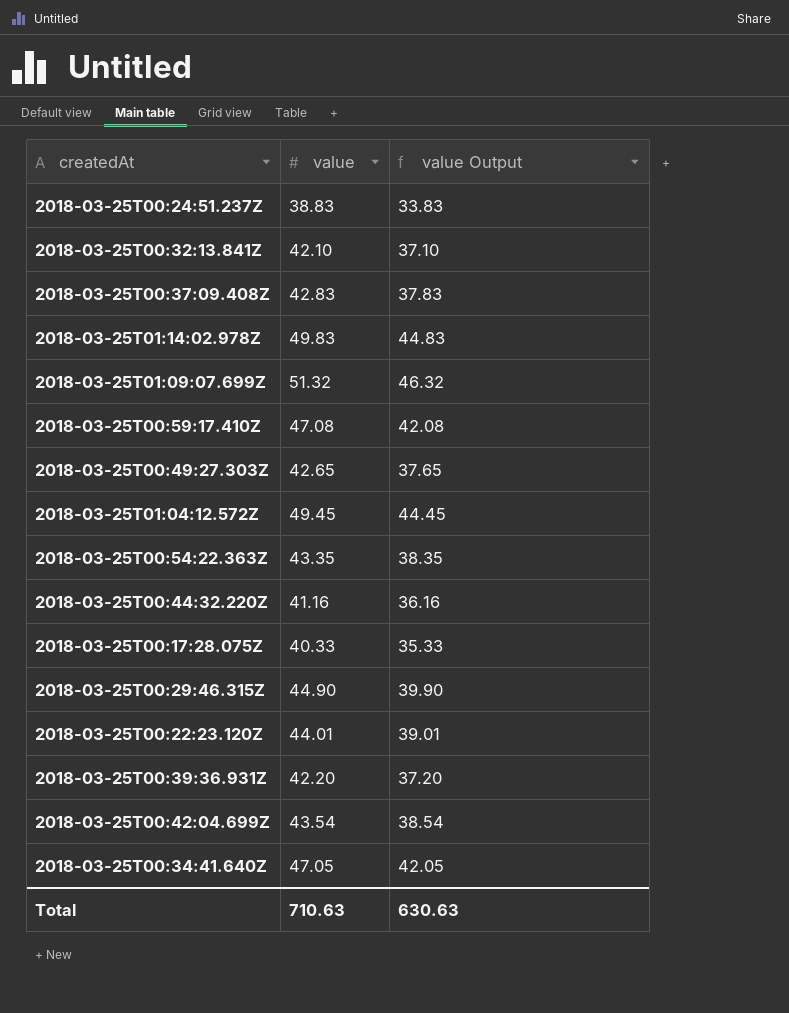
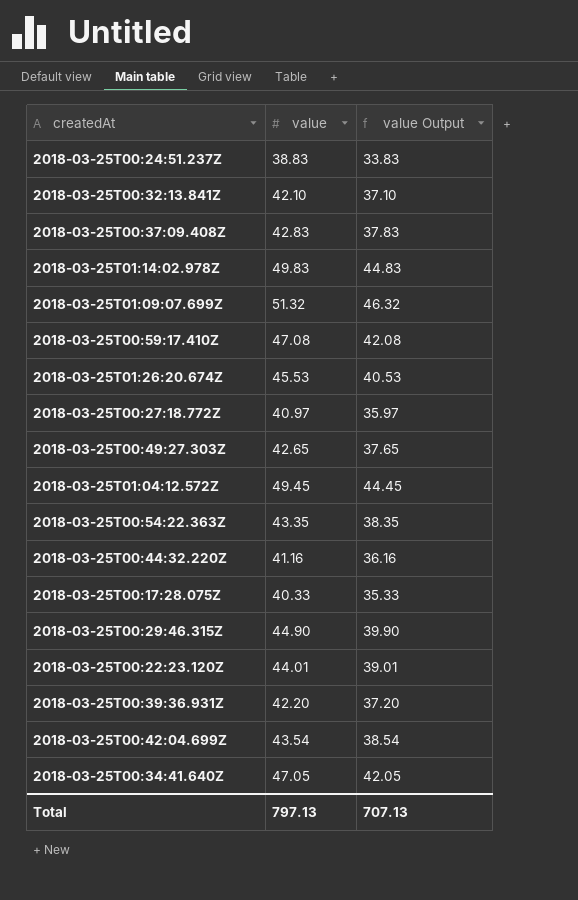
row 2018-03-25T01:26:20.674Z: none -> 45.53 | 40.53
row 2018-03-25T00:27:18.772Z: none -> 40.97 | 35.97
Total | value: 710.63 -> 797.13
Total | value Output: 630.63 -> 707.13

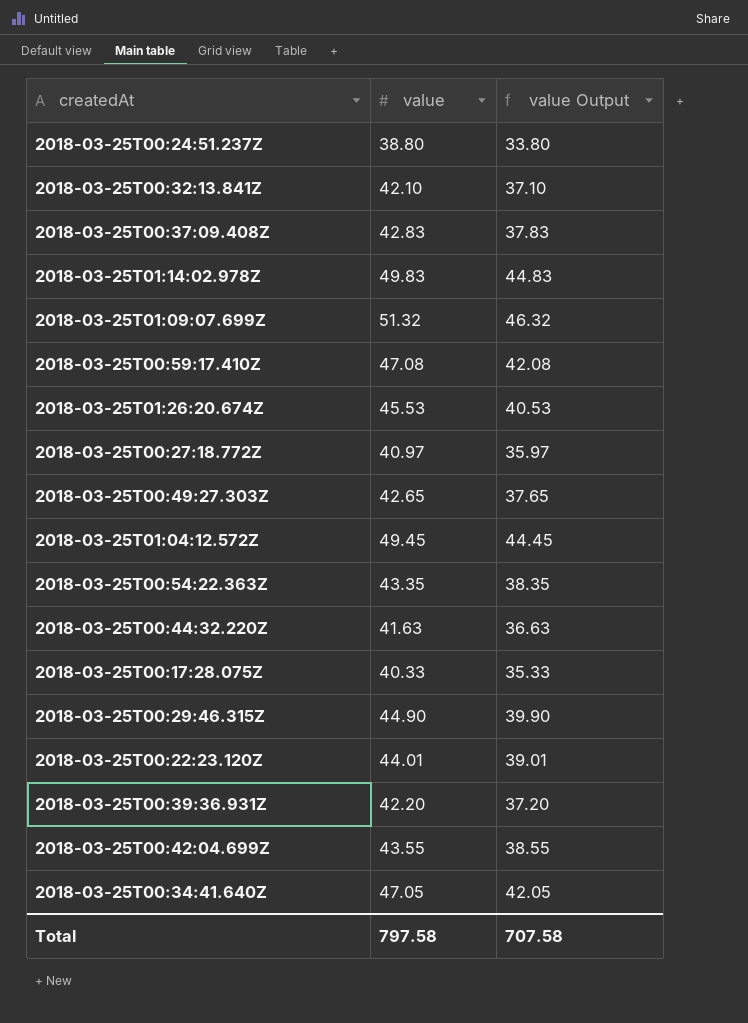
2018-03-25T00:24:51.237Z | value: 38.83 -> 38.80
2018-03-25T00:24:51.237Z | value Output: 33.83 -> 33.80
2018-03-25T00:44:32.220Z | value: 41.16 -> 41.63
2018-03-25T00:44:32.220Z | value Output: 36.16 -> 36.63
2018-03-25T00:42:04.699Z | value: 43.54 -> 43.55
2018-03-25T00:42:04.699Z | value Output: 38.54 -> 38.55
Total | value: 797.13 -> 797.58
Total | value Output: 707.13 -> 707.58

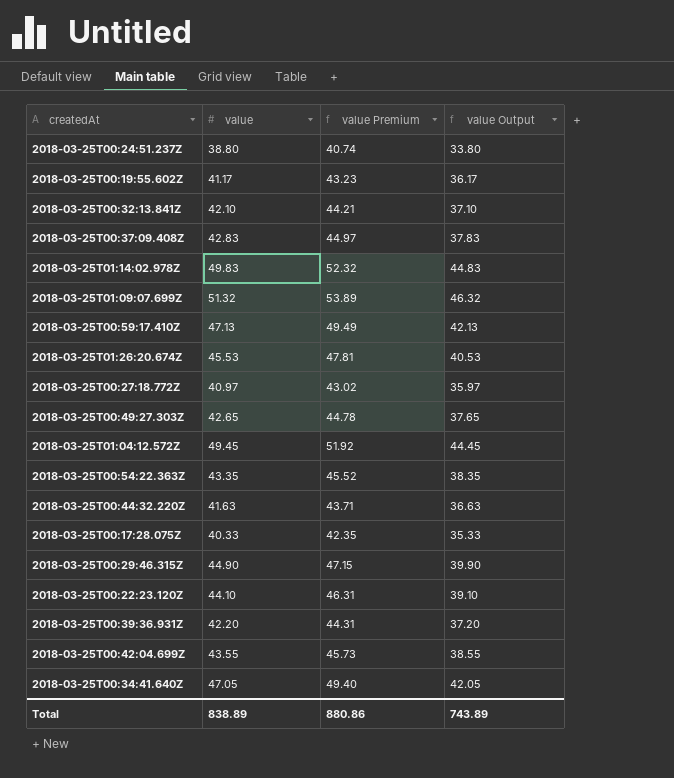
column value Premium | formula: none -> [value] * 1.05
row 2018-03-25T00:19:55.602Z: none -> 41.17 | 43.23 | 36.17
2018-03-25T00:59:17.410Z | value: 47.08 -> 47.13
2018-03-25T00:59:17.410Z | value Output: 42.08 -> 42.13
2018-03-25T00:22:23.120Z | value: 44.01 -> 44.10
2018-03-25T00:22:23.120Z | value Output: 39.01 -> 39.10
Total | value: 797.58 -> 838.89
Total | value Output: 707.58 -> 743.89

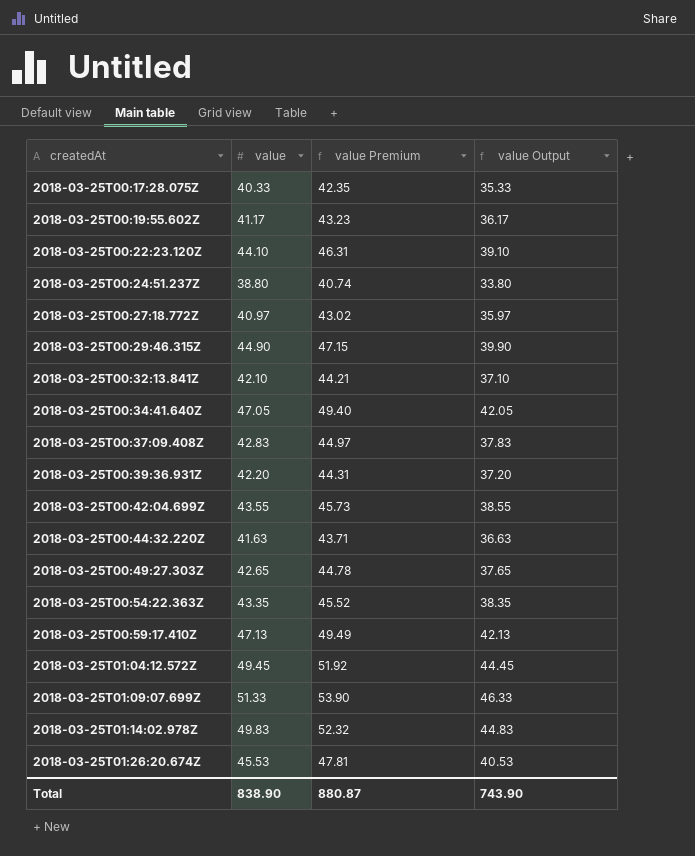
row order: none -> createdAt ascending
2018-03-25T01:09:07.699Z | value: 51.32 -> 51.33
2018-03-25T01:09:07.699Z | value Premium: 53.89 -> 53.90
2018-03-25T01:09:07.699Z | value Output: 46.32 -> 46.33
Total | value: 838.89 -> 838.90
Total | value Premium: 880.86 -> 880.87
Total | value Output: 743.89 -> 743.90

